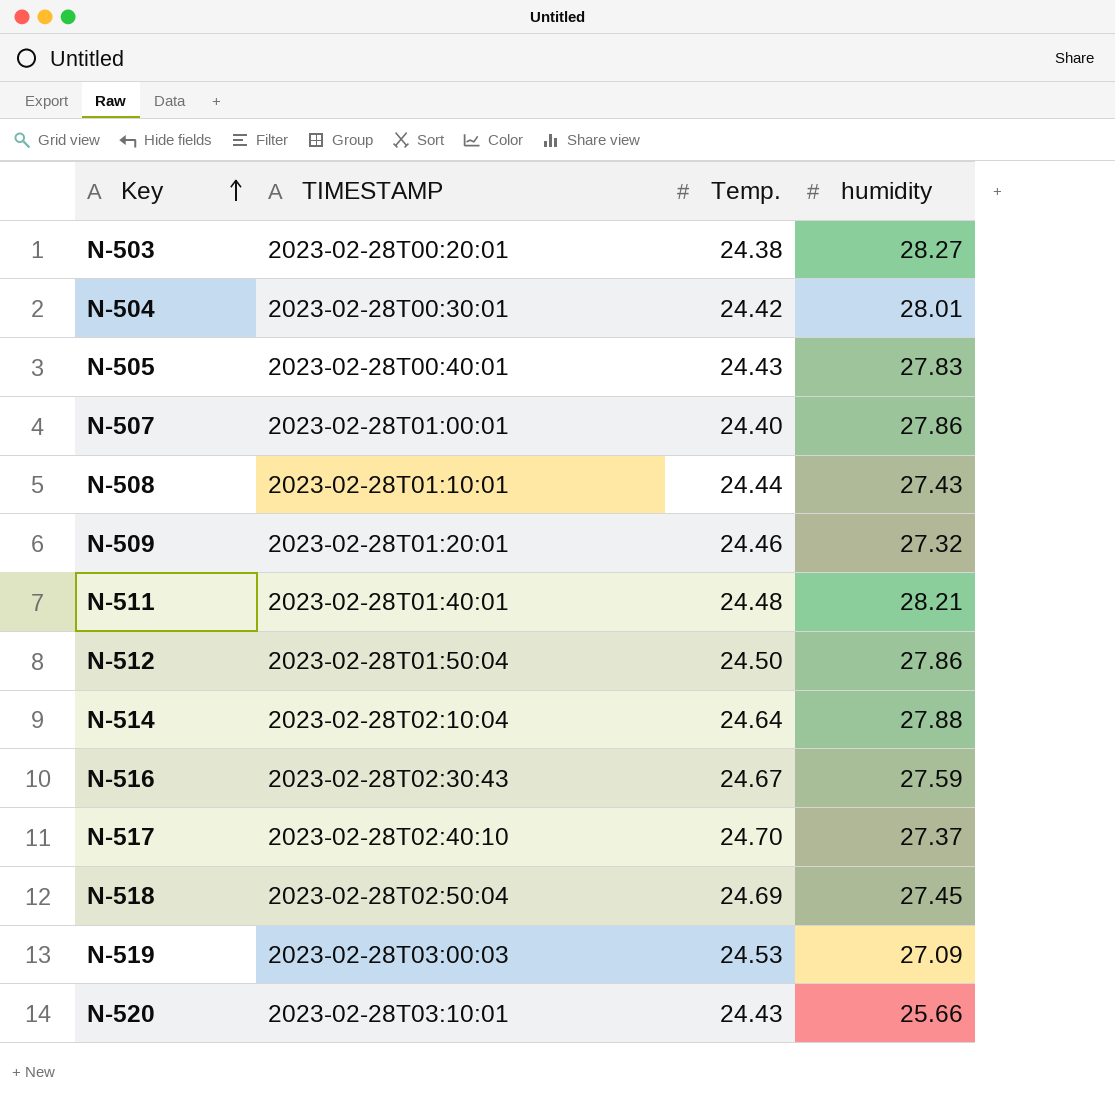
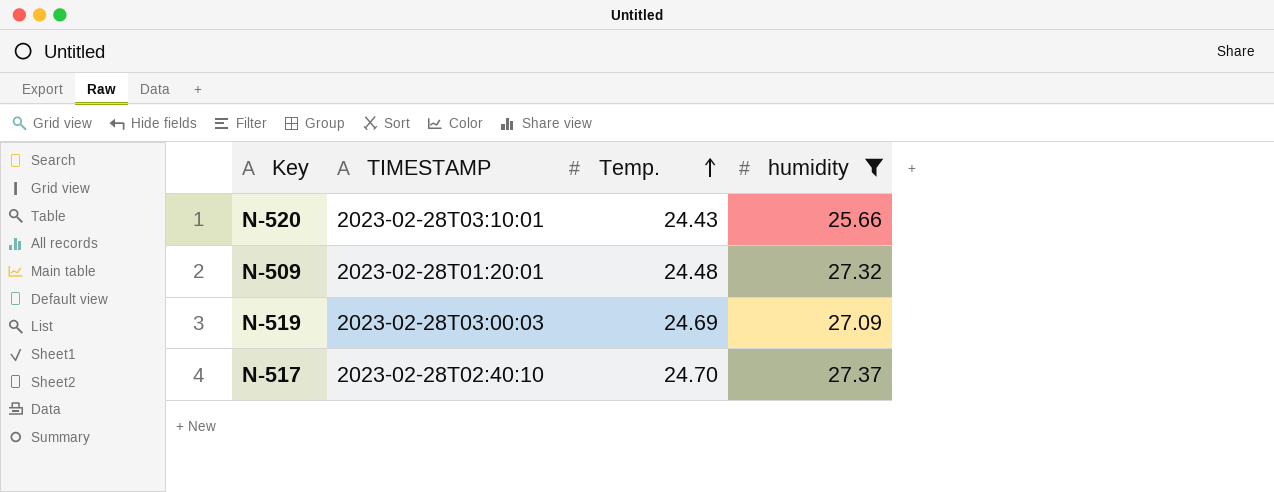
filter: none -> humidity <= 27.37
row order: Key ascending -> Temp. ascending
N-509 | Temp.: 24.46 -> 24.48
N-519 | Temp.: 24.53 -> 24.69

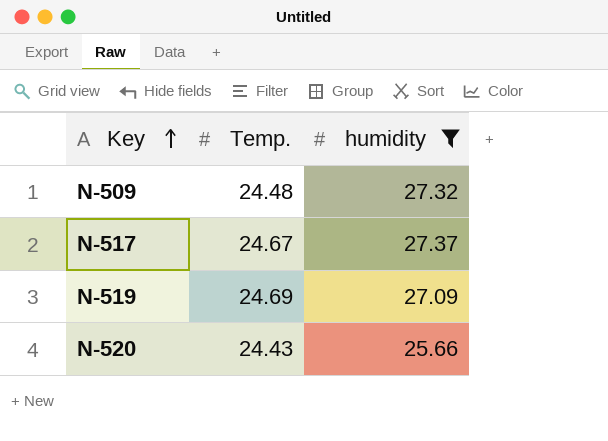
row order: Temp. ascending -> Key ascending
column TIMESTAMP | position: 2 -> none
N-517 | Temp.: 24.70 -> 24.67

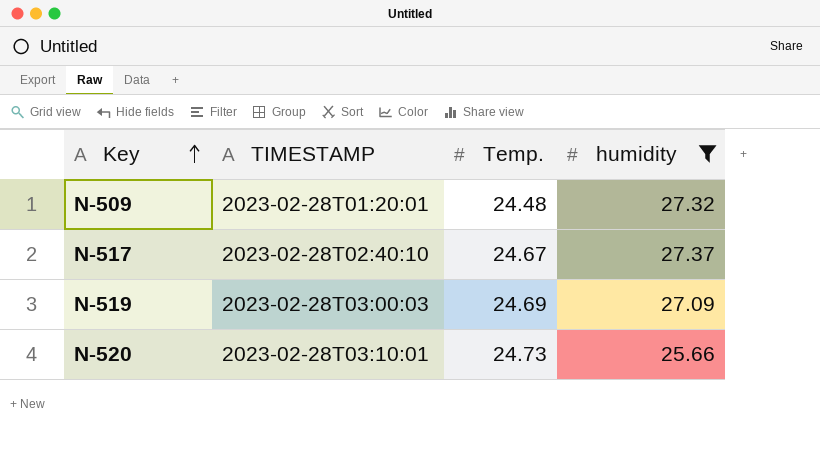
column TIMESTAMP | position: none -> 2
N-520 | Temp.: 24.43 -> 24.73

